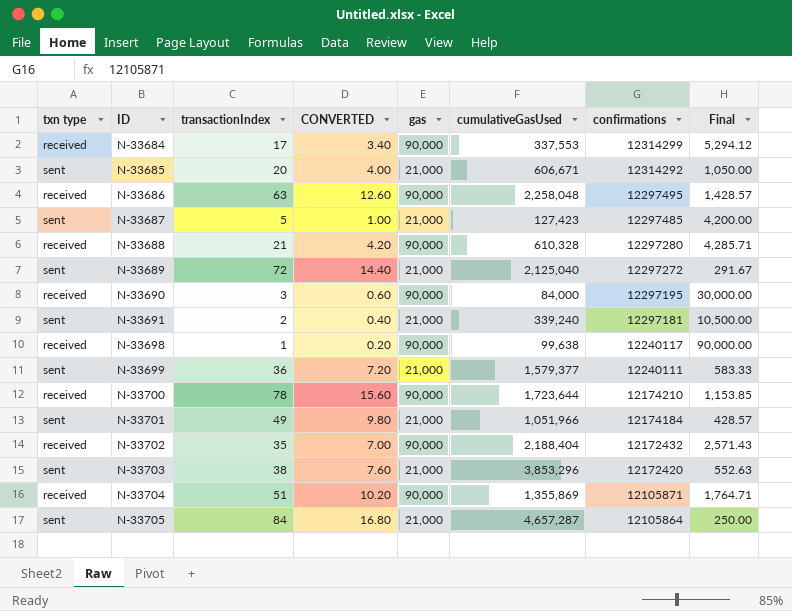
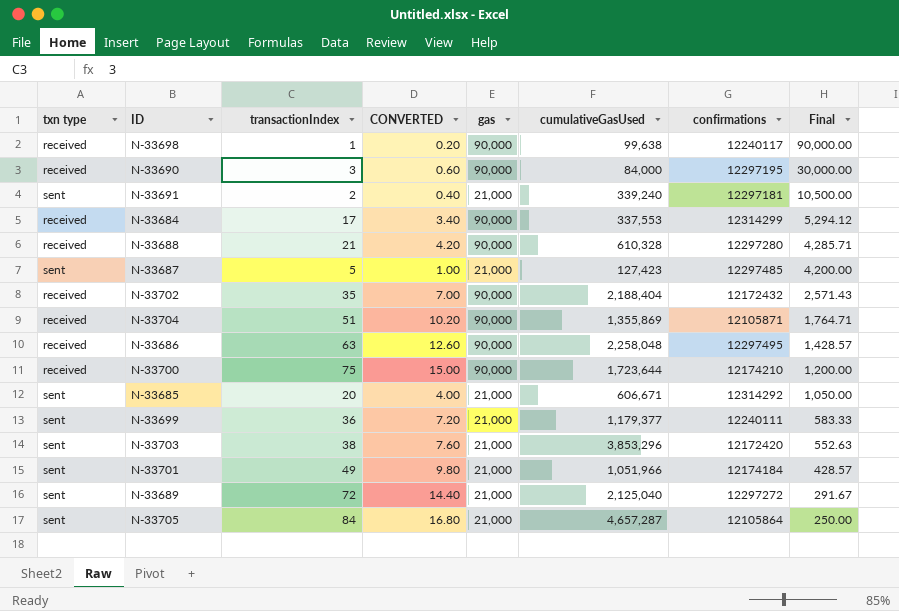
row order: ID ascending -> Final descending
N-33700 | transactionIndex: 78 -> 75
N-33700 | CONVERTED: 15.60 -> 15.00
N-33700 | Final: 1,153.85 -> 1,200.00
N-33699 | cumulativeGasUsed: 1,579,377 -> 1,179,377

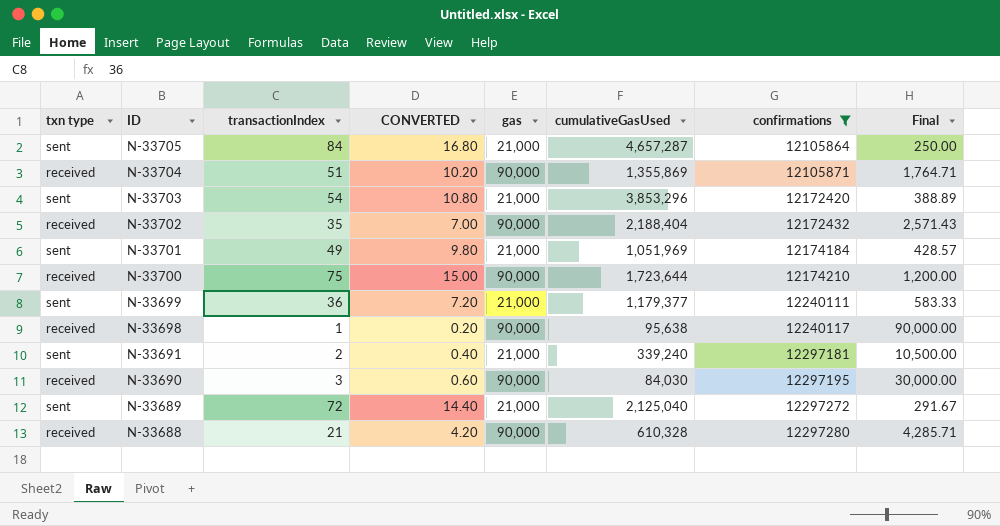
filter: none -> confirmations <= 12297280
row order: Final descending -> ID descending
N-33703 | transactionIndex: 38 -> 54
N-33703 | CONVERTED: 7.60 -> 10.80
N-33703 | Final: 552.63 -> 388.89
N-33701 | cumulativeGasUsed: 1,051,966 -> 1,051,969
N-33698 | cumulativeGasUsed: 99,638 -> 95,638
N-33690 | cumulativeGasUsed: 84,000 -> 84,030

